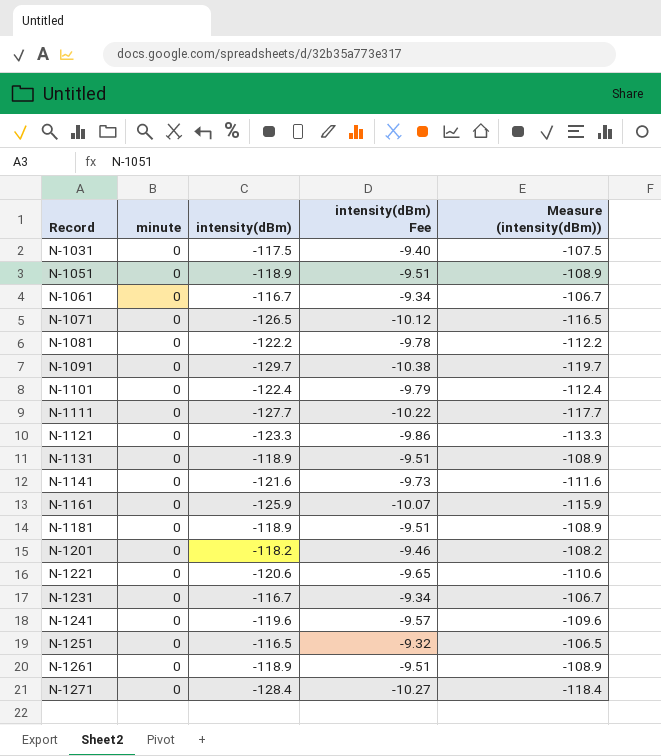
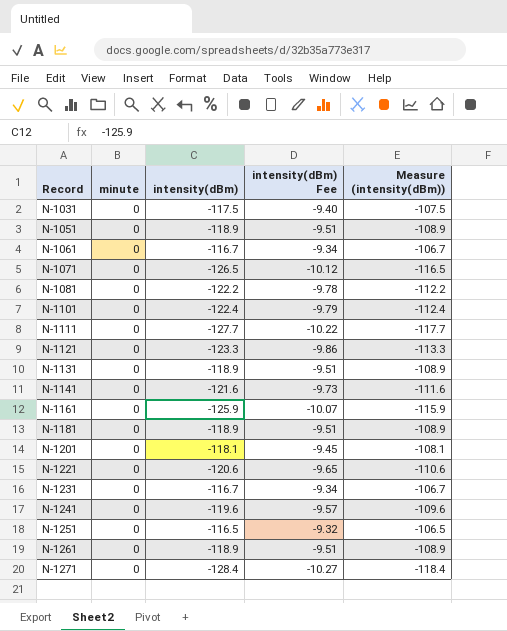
row N-1091: 0 | -129.7 | -10.38 | -119.7 -> none
N-1201 | intensity(dBm): -118.2 -> -118.1
N-1201 | intensity(dBm) Fee: -9.46 -> -9.45
N-1201 | Measure (intensity(dBm)): -108.2 -> -108.1

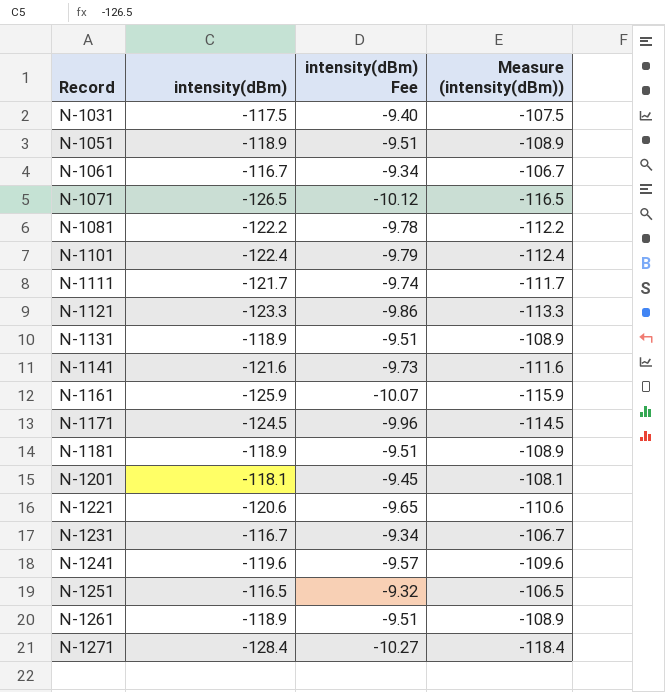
column minute | position: 2 -> none
N-1111 | intensity(dBm): -127.7 -> -121.7
N-1111 | intensity(dBm) Fee: -10.22 -> -9.74
N-1111 | Measure (intensity(dBm)): -117.7 -> -111.7
row N-1171: none -> -124.5 | -9.96 | -114.5

